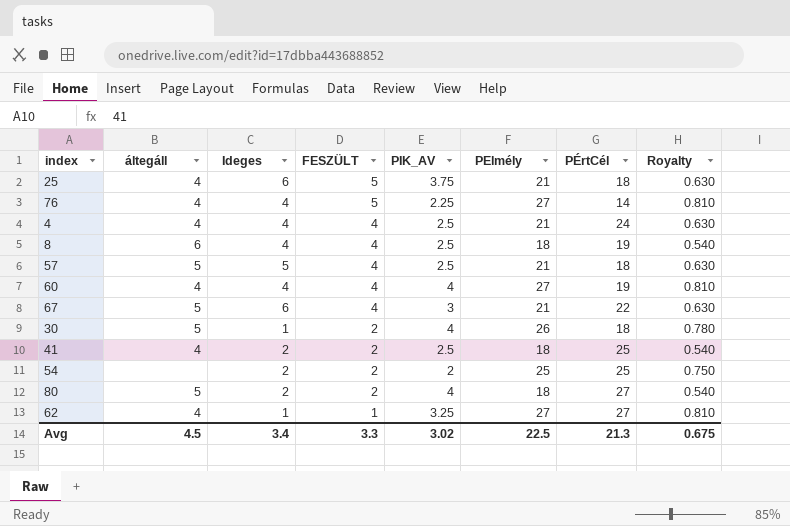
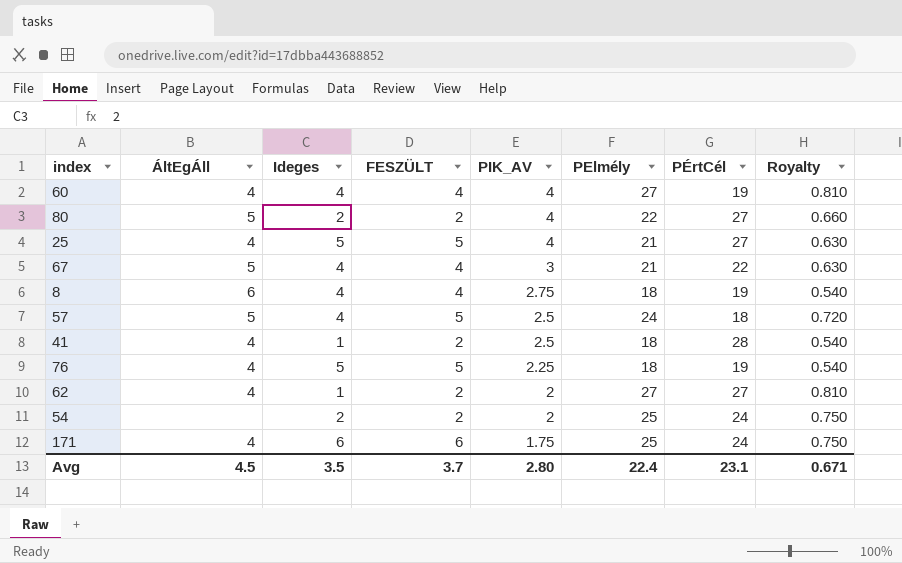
row order: FESZÜLT descending -> PIK_AV descending
column name: áltegáll -> ÁltEgÁll
row 4: 4 | 4 | 4 | 2.5 | 21 | 24 | 0.630 -> none
row 30: 5 | 1 | 2 | 4 | 26 | 18 | 0.780 -> none
80 | PElmély: 18 -> 22
80 | Royalty: 0.540 -> 0.660
25 | Ideges: 6 -> 5
25 | PIK_AV: 3.75 -> 4
25 | PÉrtCél: 18 -> 27
67 | Ideges: 6 -> 4
8 | PIK_AV: 2.5 -> 2.75
57 | Ideges: 5 -> 4
57 | FESZÜLT: 4 -> 5
57 | PElmély: 21 -> 24
57 | Royalty: 0.630 -> 0.720
41 | Ideges: 2 -> 1
41 | PÉrtCél: 25 -> 28
76 | Ideges: 4 -> 5
76 | PElmély: 27 -> 18
76 | PÉrtCél: 14 -> 19
76 | Royalty: 0.810 -> 0.540
62 | FESZÜLT: 1 -> 2
62 | PIK_AV: 3.25 -> 2
54 | PÉrtCél: 25 -> 24
row 171: none -> 4 | 6 | 6 | 1.75 | 25 | 24 | 0.750
Avg | Ideges: 3.4 -> 3.5
Avg | FESZÜLT: 3.3 -> 3.7
Avg | PIK_AV: 3.02 -> 2.80
Avg | PElmély: 22.5 -> 22.4
Avg | PÉrtCél: 21.3 -> 23.1
Avg | Royalty: 0.675 -> 0.671

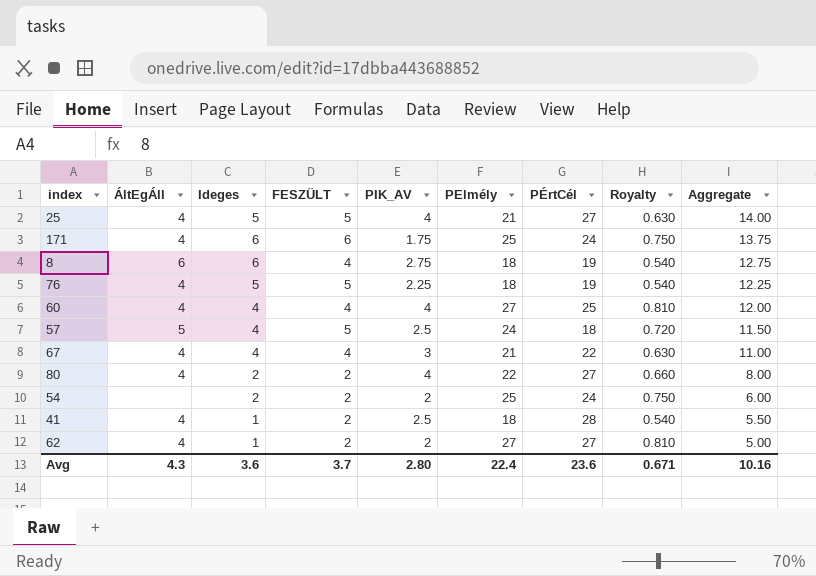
row order: PIK_AV descending -> Aggregate descending
column Aggregate | formula: none -> [Ideges] + [FESZÜLT] + [PIK_AV]
8 | Ideges: 4 -> 6
60 | PÉrtCél: 19 -> 25
67 | ÁltEgÁll: 5 -> 4
80 | ÁltEgÁll: 5 -> 4
Avg | ÁltEgÁll: 4.5 -> 4.3
Avg | Ideges: 3.5 -> 3.6
Avg | PÉrtCél: 23.1 -> 23.6

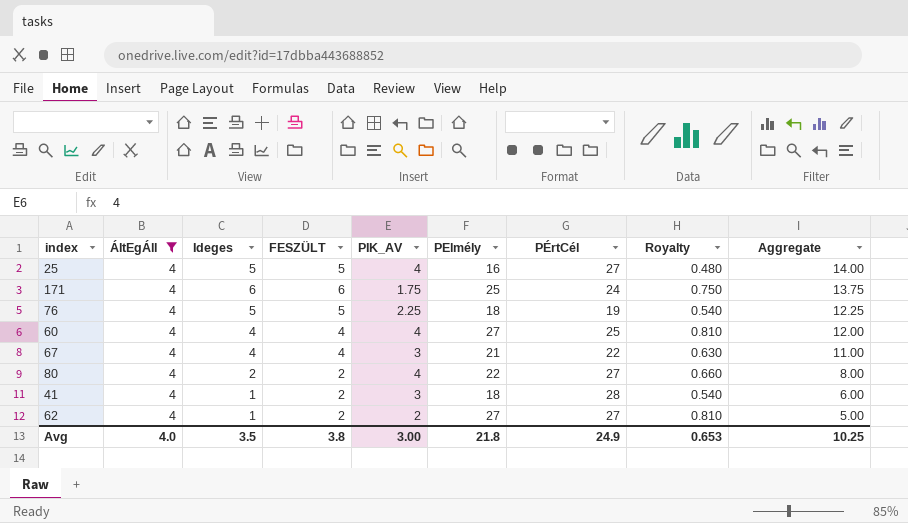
filter: none -> ÁltEgÁll = 4
25 | PElmély: 21 -> 16
25 | Royalty: 0.630 -> 0.480
41 | PIK_AV: 2.5 -> 3
41 | Aggregate: 5.50 -> 6.00
Avg | ÁltEgÁll: 4.3 -> 4.0
Avg | Ideges: 3.6 -> 3.5
Avg | FESZÜLT: 3.7 -> 3.8
Avg | PIK_AV: 2.80 -> 3.00
Avg | PElmély: 22.4 -> 21.8
Avg | PÉrtCél: 23.6 -> 24.9
Avg | Royalty: 0.671 -> 0.653
Avg | Aggregate: 10.16 -> 10.25

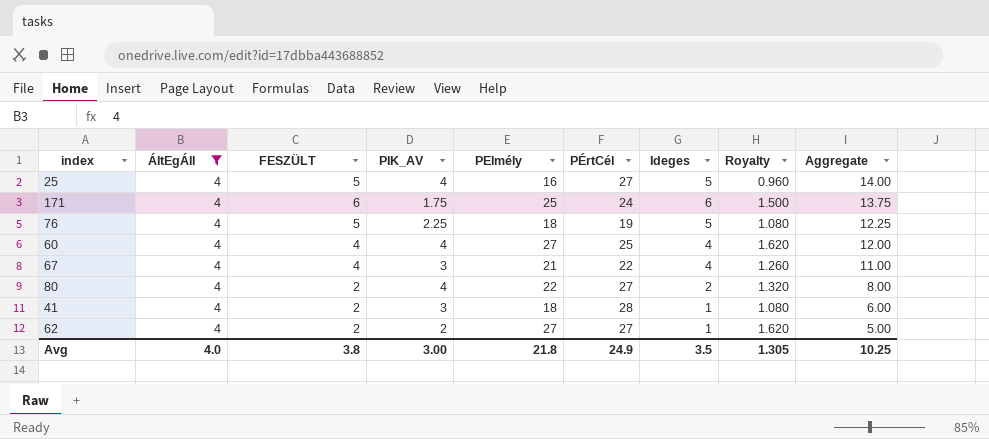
column Ideges | position: 3 -> 7
column Royalty | formula: [PElmély] * 0.03 -> [PElmély] * 0.06
Avg | Royalty: 0.653 -> 1.305

